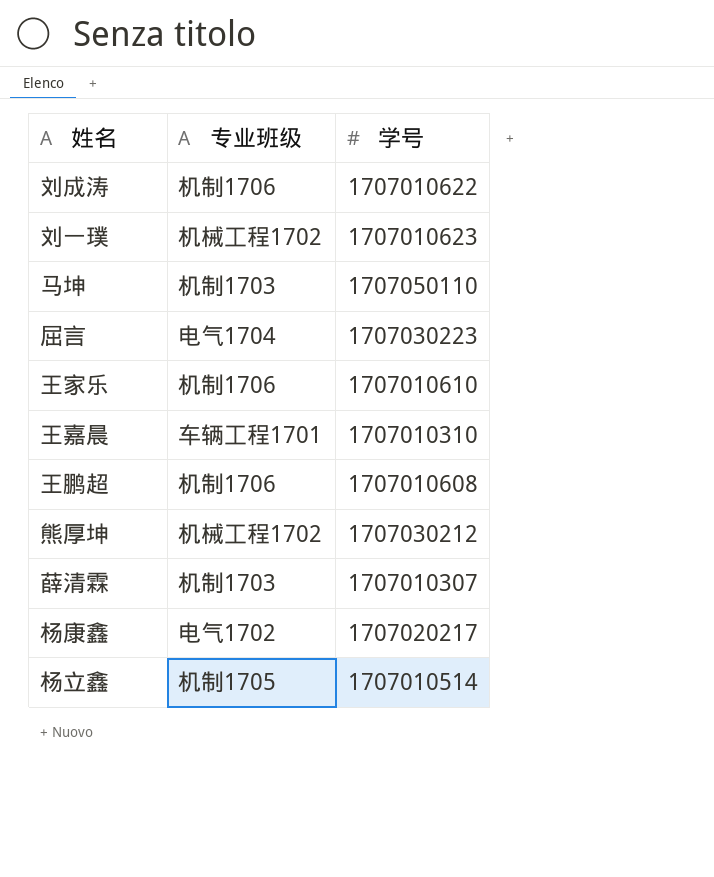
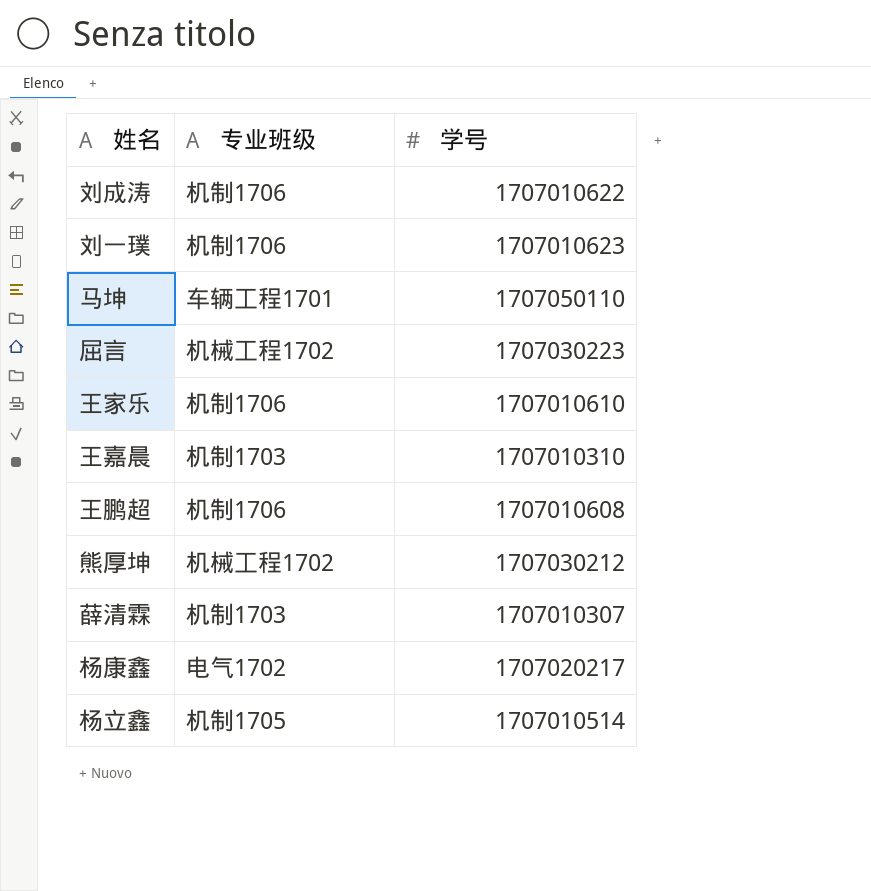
刘一璞 | 专业班级: 机械工程1702 -> 机制1706
马坤 | 专业班级: 机制1703 -> 车辆工程1701
屈言 | 专业班级: 电气1704 -> 机械工程1702
王嘉晨 | 专业班级: 车辆工程1701 -> 机制1703

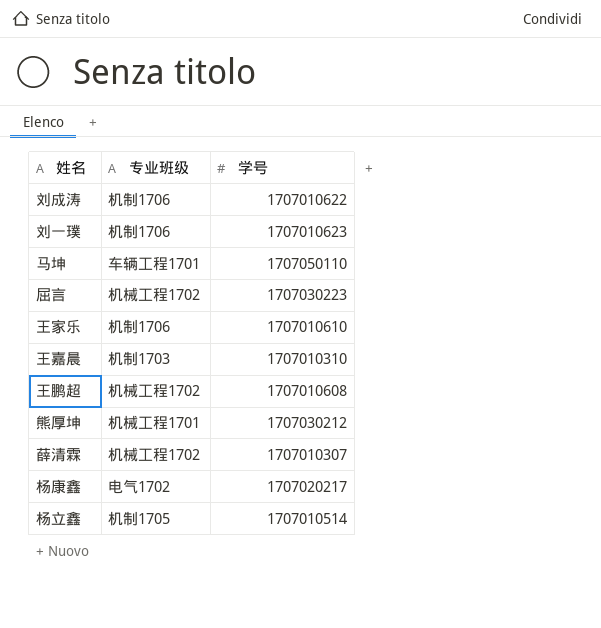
王鹏超 | 专业班级: 机制1706 -> 机械工程1702
熊厚坤 | 专业班级: 机械工程1702 -> 机械工程1701
薛清霖 | 专业班级: 机制1703 -> 机械工程1702

